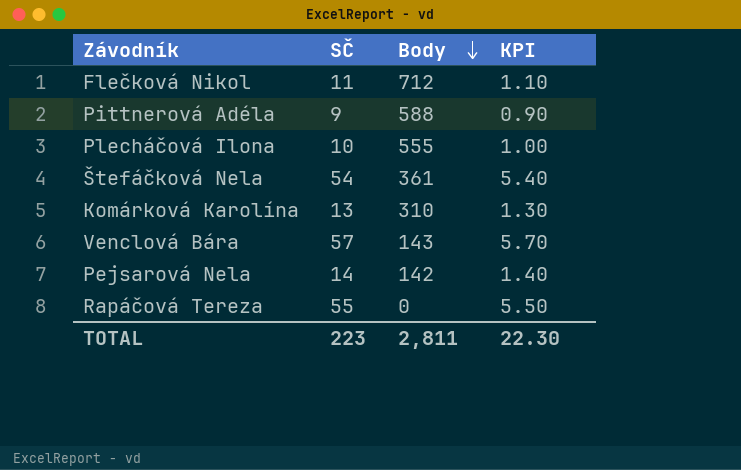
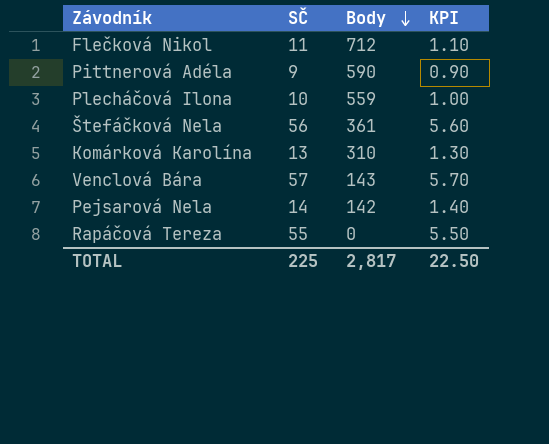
Pittnerová Adéla | Body: 588 -> 590
Plecháčová Ilona | Body: 555 -> 559
Štefáčková Nela | SČ: 54 -> 56
Štefáčková Nela | KPI: 5.40 -> 5.60
TOTAL | SČ: 223 -> 225
TOTAL | Body: 2,811 -> 2,817
TOTAL | KPI: 22.30 -> 22.50

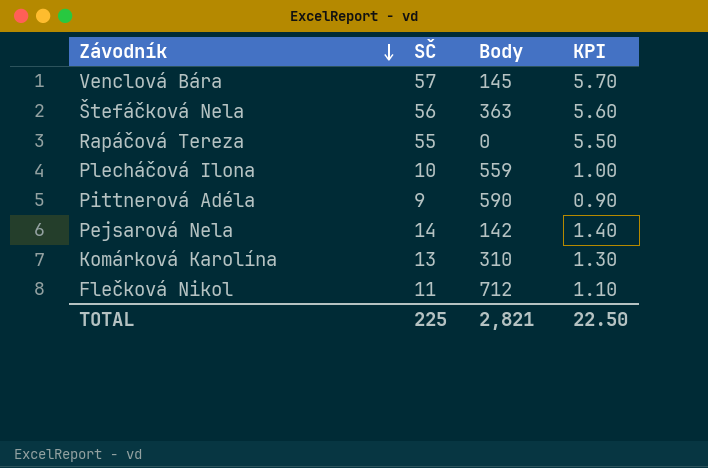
row order: Body descending -> Závodník descending
Venclová Bára | Body: 143 -> 145
Štefáčková Nela | Body: 361 -> 363
TOTAL | Body: 2,817 -> 2,821

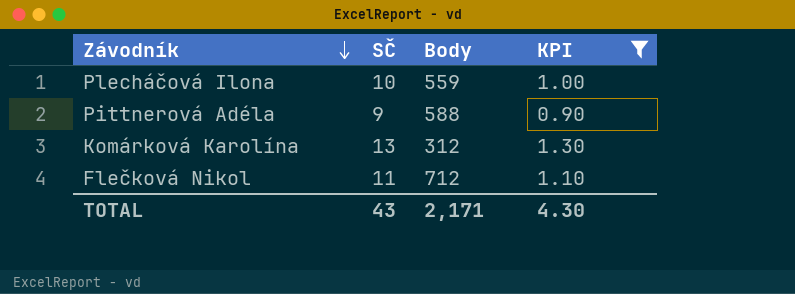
filter: none -> KPI <= 1.30
Pittnerová Adéla | Body: 590 -> 588
Komárková Karolína | Body: 310 -> 312
TOTAL | SČ: 225 -> 43
TOTAL | Body: 2,821 -> 2,171
TOTAL | KPI: 22.50 -> 4.30

